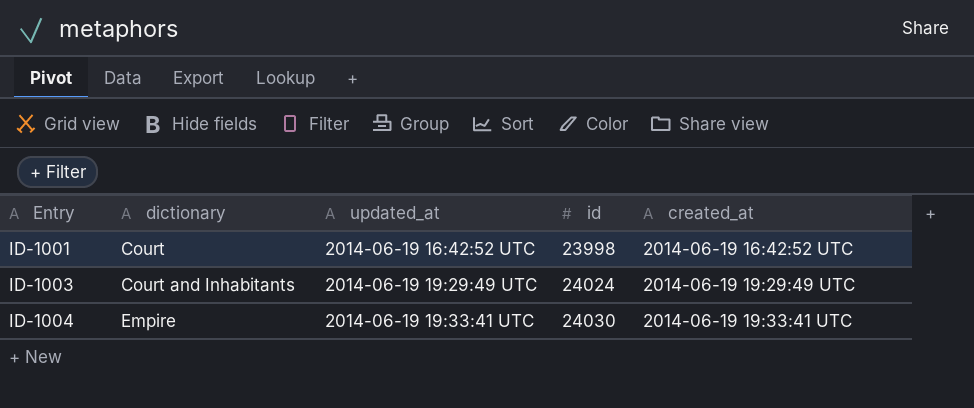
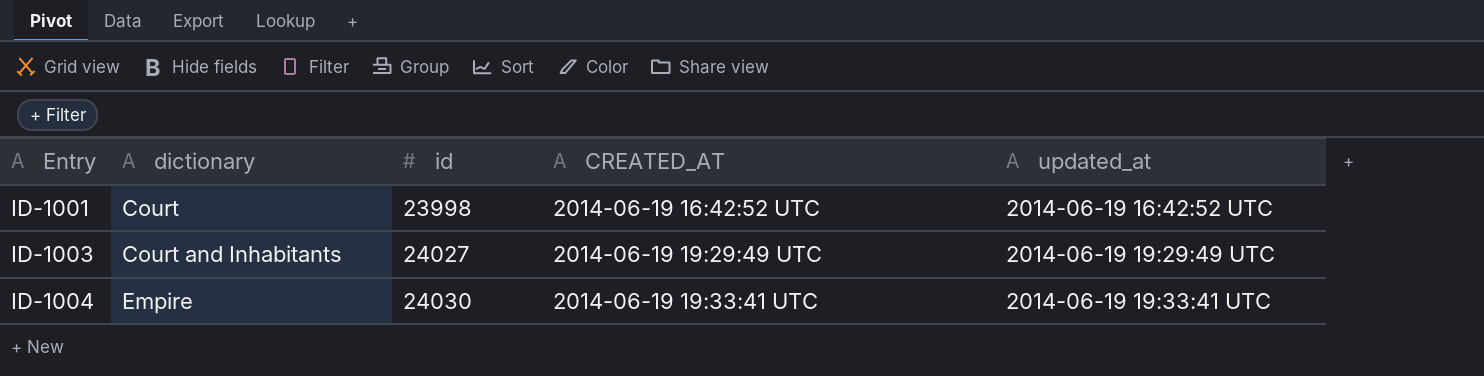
column name: created_at -> CREATED_AT
column updated_at | position: 3 -> 5
ID-1003 | id: 24024 -> 24027

